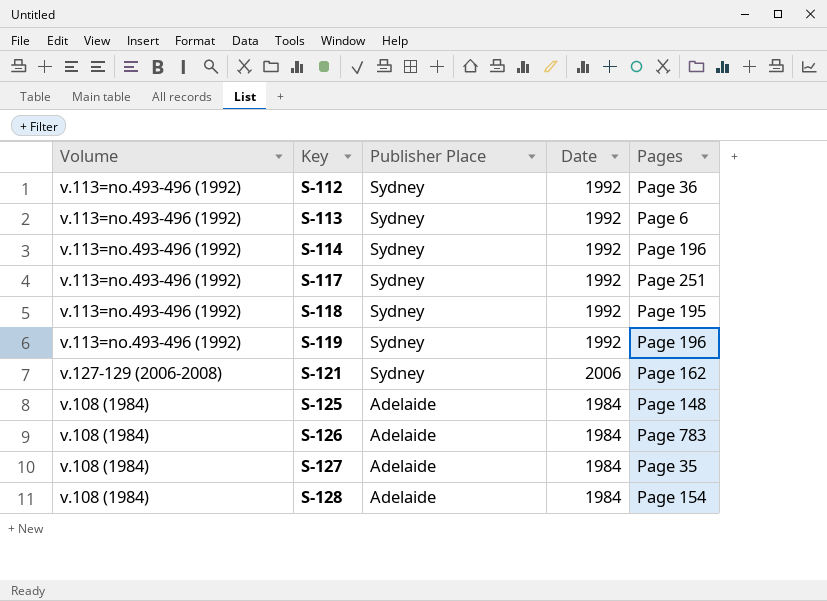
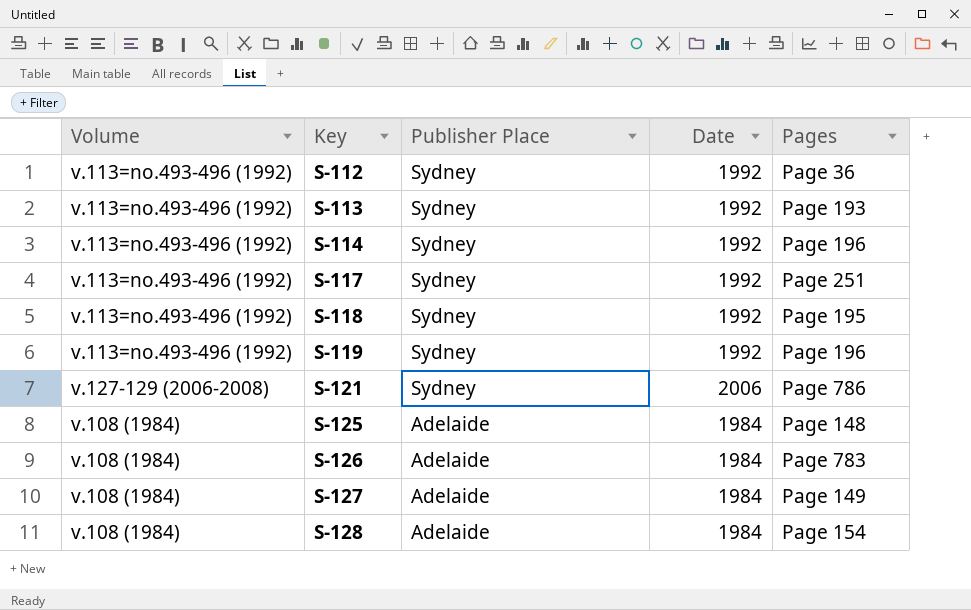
S-113 | Pages: Page 6 -> Page 193
S-121 | Pages: Page 162 -> Page 786
S-127 | Pages: Page 35 -> Page 149

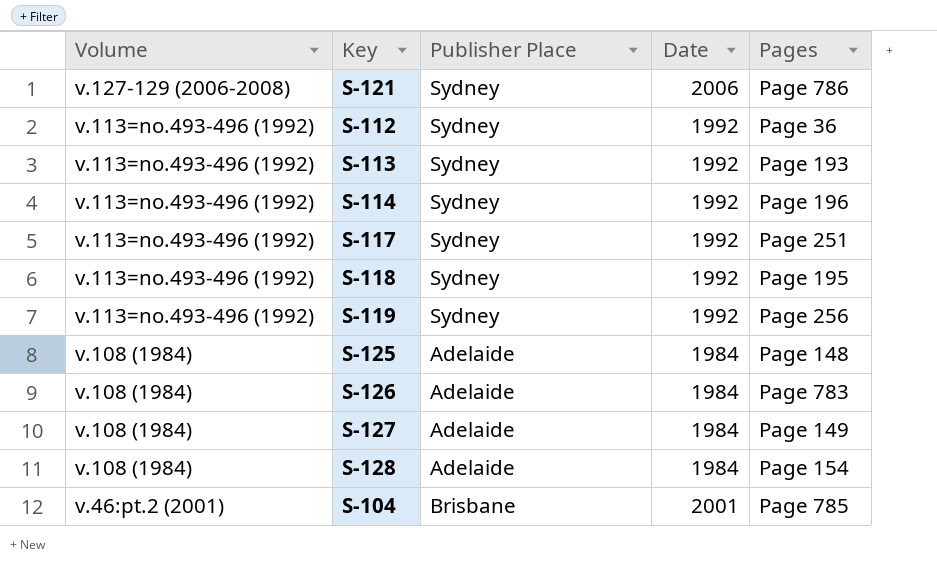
row order: Key ascending -> Volume descending
S-119 | Pages: Page 196 -> Page 256
row S-104: none -> v.46:pt.2 (2001) | Brisbane | 2001 | Page 785

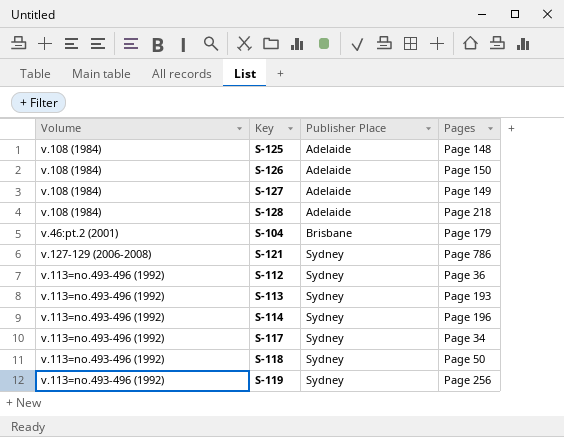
row order: Volume descending -> Publisher Place ascending
column Date | position: 4 -> none
S-126 | Pages: Page 783 -> Page 150
S-128 | Pages: Page 154 -> Page 218
S-104 | Pages: Page 785 -> Page 179
S-117 | Pages: Page 251 -> Page 34
S-118 | Pages: Page 195 -> Page 50

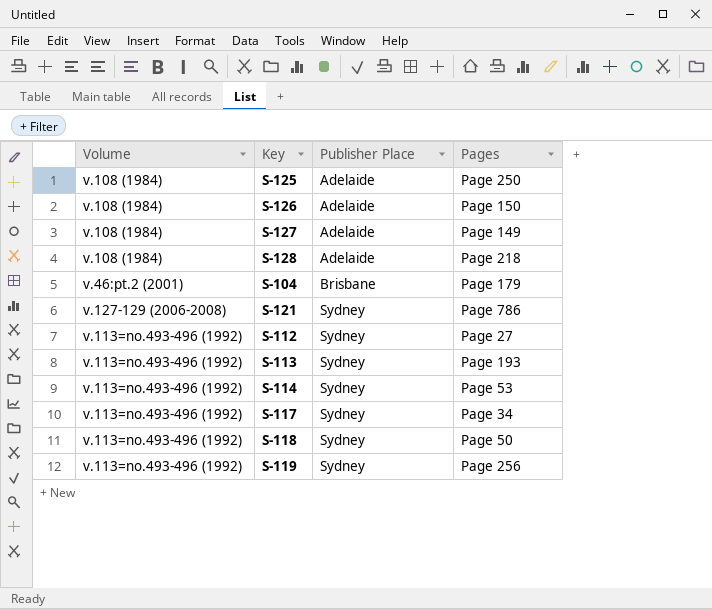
S-125 | Pages: Page 148 -> Page 250
S-112 | Pages: Page 36 -> Page 27
S-114 | Pages: Page 196 -> Page 53

